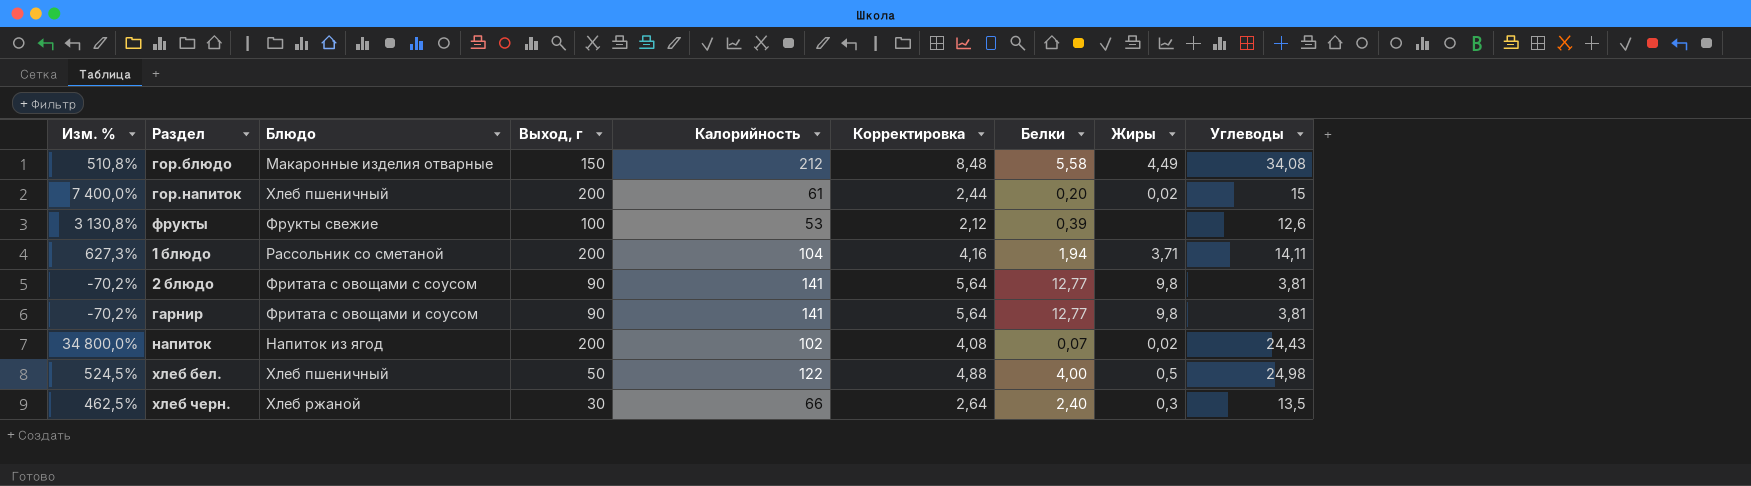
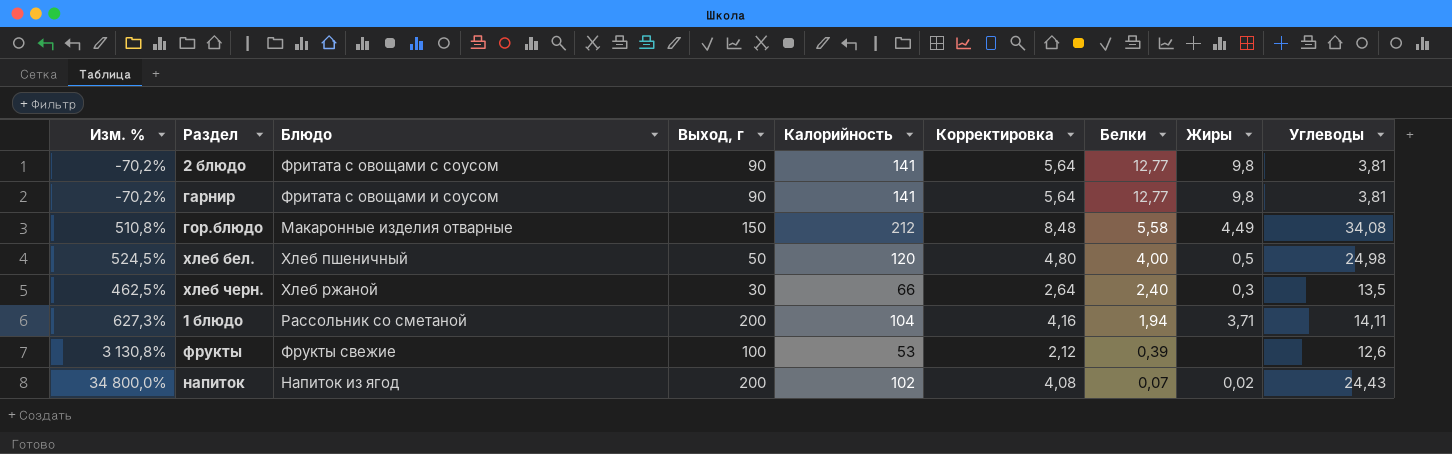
row order: none -> Белки descending
row гор.напиток: 7 400,0% | Хлеб пшеничный | 200 | 61 | 2,44 | 0,20 | 0,02 | 15 -> none
хлеб бел. | Калорийность: 122 -> 120
хлеб бел. | Корректировка: 4,88 -> 4,80

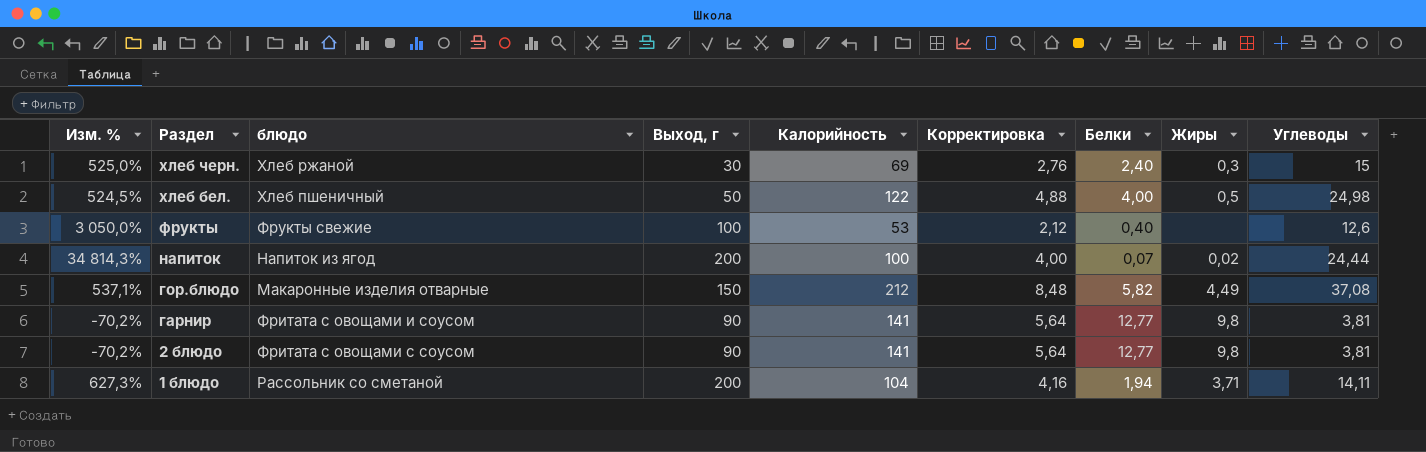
row order: Белки descending -> Раздел descending
column name: Блюдо -> блюдо
хлеб черн. | Изм. %: 462,5% -> 525,0%
хлеб черн. | Калорийность: 66 -> 69
хлеб черн. | Корректировка: 2,64 -> 2,76
хлеб черн. | Углеводы: 13,5 -> 15
хлеб бел. | Калорийность: 120 -> 122
хлеб бел. | Корректировка: 4,80 -> 4,88
фрукты | Изм. %: 3 130,8% -> 3 050,0%
фрукты | Белки: 0,39 -> 0,40
напиток | Изм. %: 34 800,0% -> 34 814,3%
напиток | Калорийность: 102 -> 100
напиток | Корректировка: 4,08 -> 4,00
напиток | Углеводы: 24,43 -> 24,44
гор.блюдо | Изм. %: 510,8% -> 537,1%
гор.блюдо | Белки: 5,58 -> 5,82
гор.блюдо | Углеводы: 34,08 -> 37,08

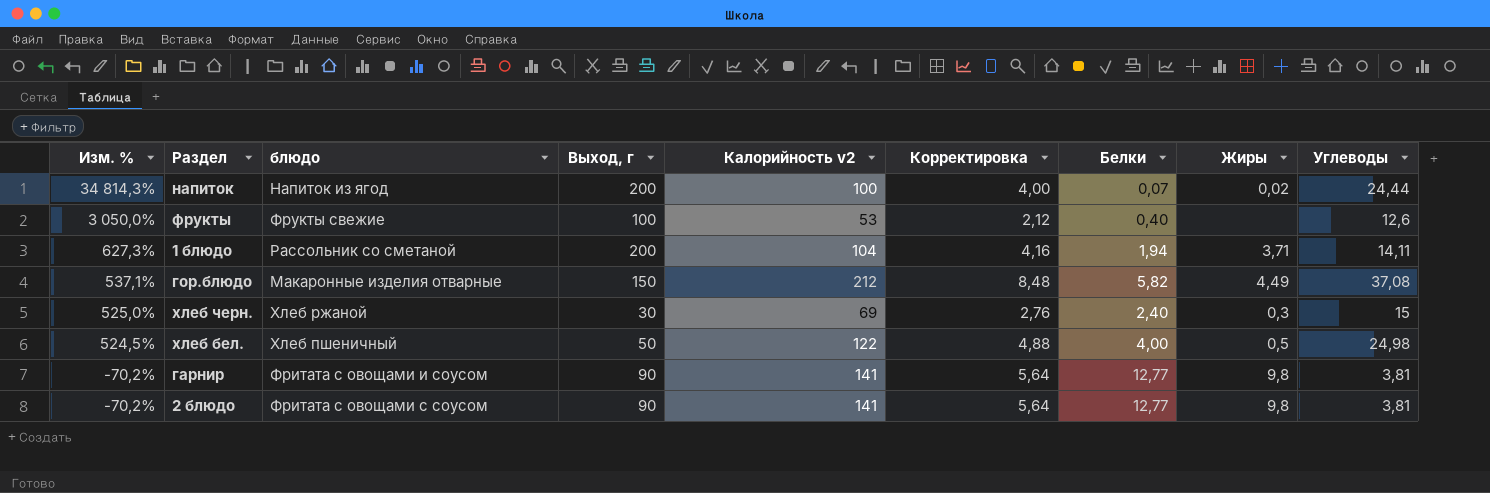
row order: Раздел descending -> Изм. % descending
column name: Калорийность -> Калорийность v2

